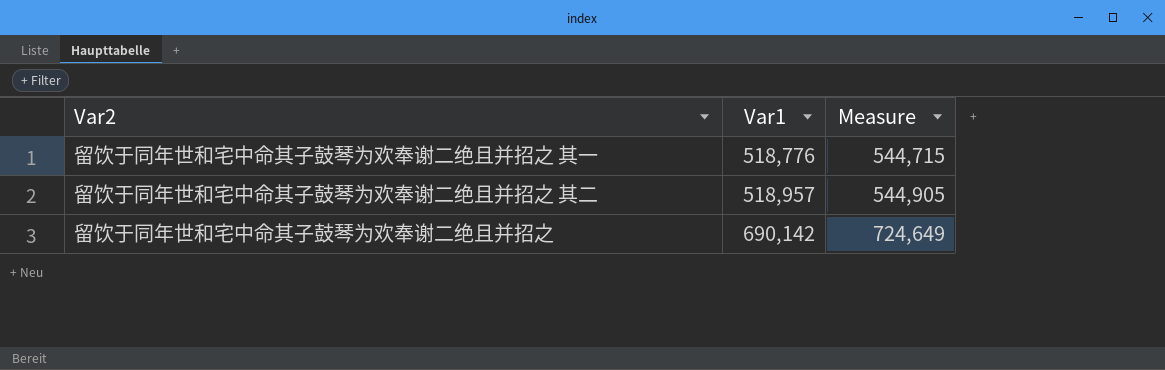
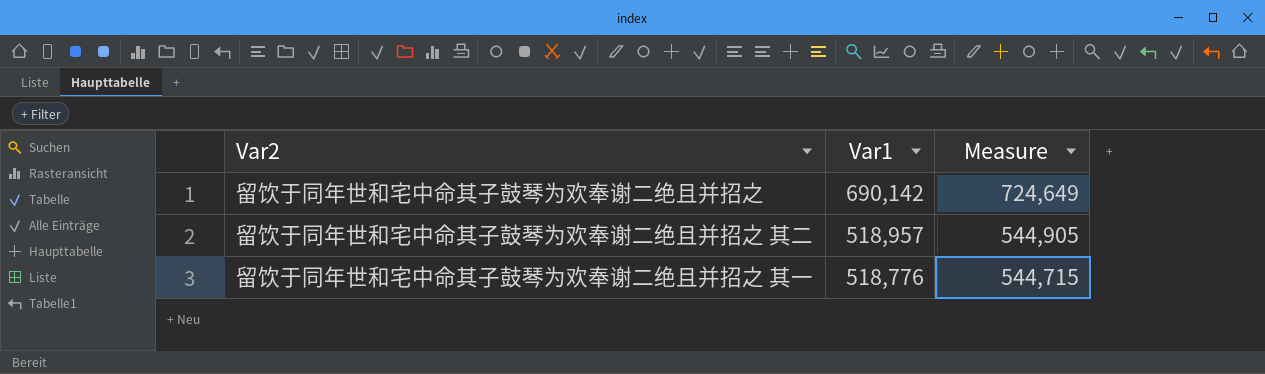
row order: Var1 ascending -> Var1 descending

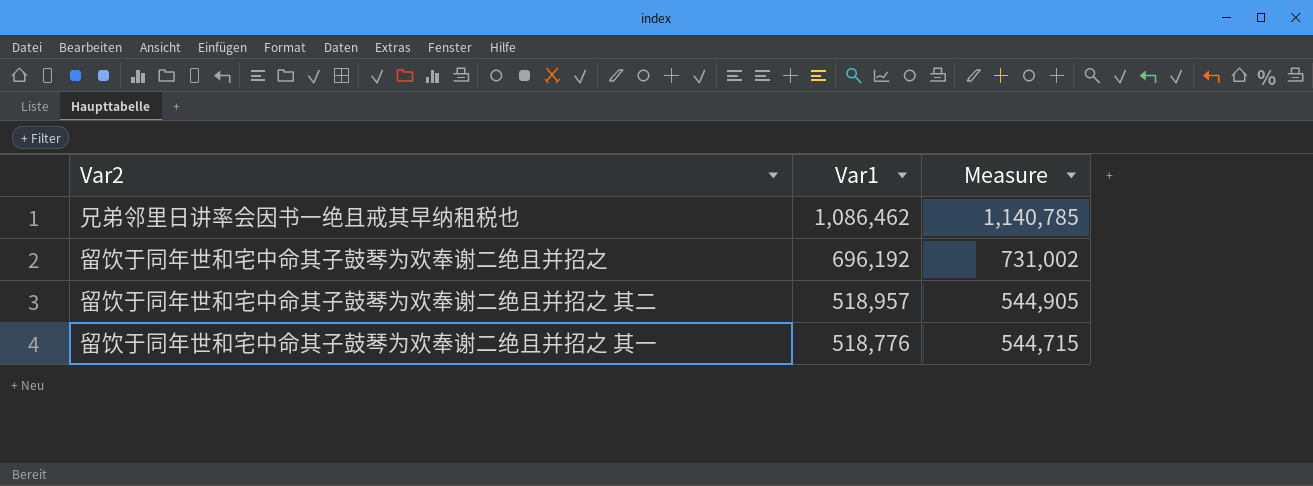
row 兄弟邻里日讲率会因书一绝且戒其早纳租税也: none -> 1,086,462 | 1,140,785
留饮于同年世和宅中命其子鼓琴为欢奉谢二绝且并招之 | Var1: 690,142 -> 696,192
留饮于同年世和宅中命其子鼓琴为欢奉谢二绝且并招之 | Measure: 724,649 -> 731,002

